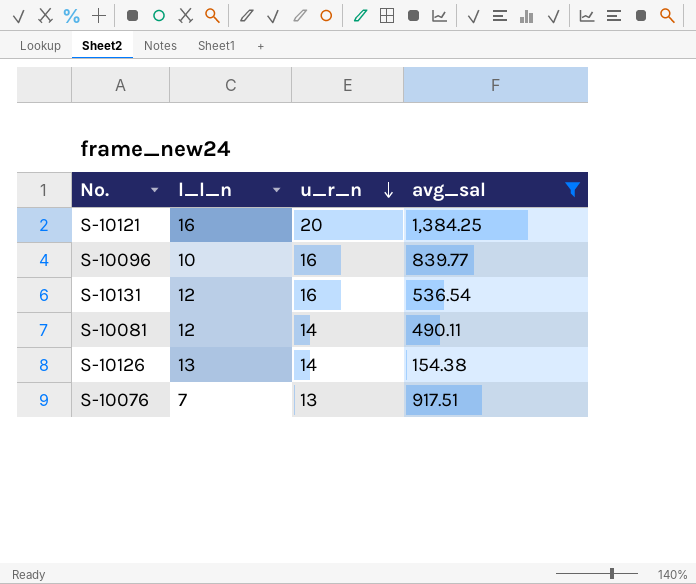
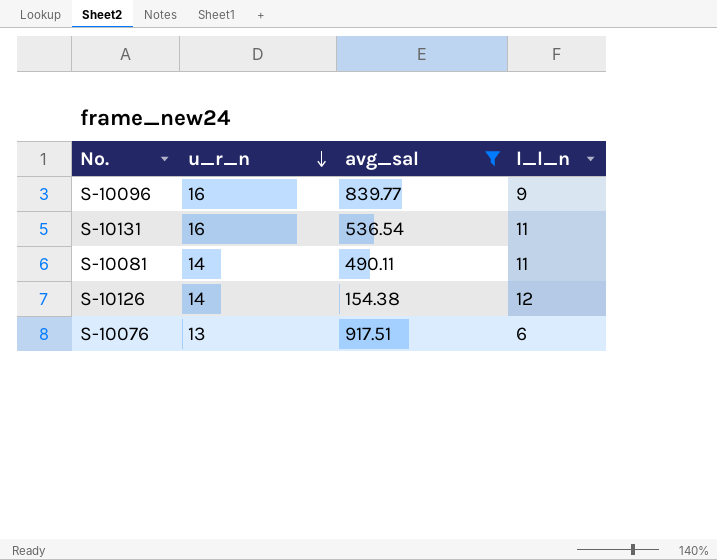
column l_l_n | position: 2 -> 4
row S-10121: 16 | 20 | 1,384.25 -> none
S-10096 | l_l_n: 10 -> 9
S-10131 | l_l_n: 12 -> 11
S-10081 | l_l_n: 12 -> 11
S-10126 | l_l_n: 13 -> 12
S-10076 | l_l_n: 7 -> 6

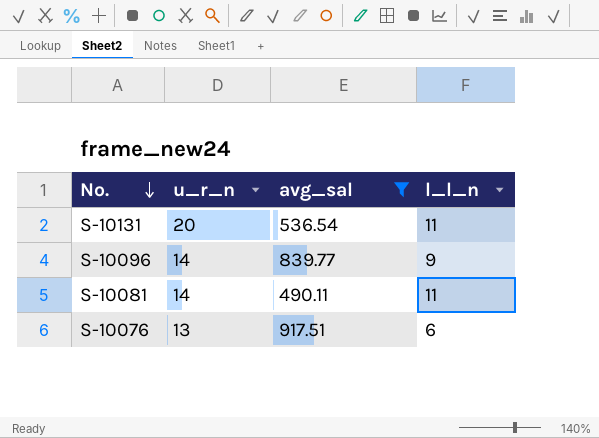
row order: u_r_n descending -> No. descending
row S-10126: 14 | 154.38 | 12 -> none
S-10131 | u_r_n: 16 -> 20
S-10096 | u_r_n: 16 -> 14

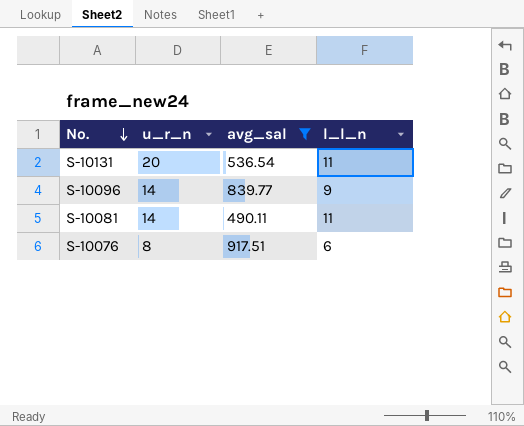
S-10076 | u_r_n: 13 -> 8

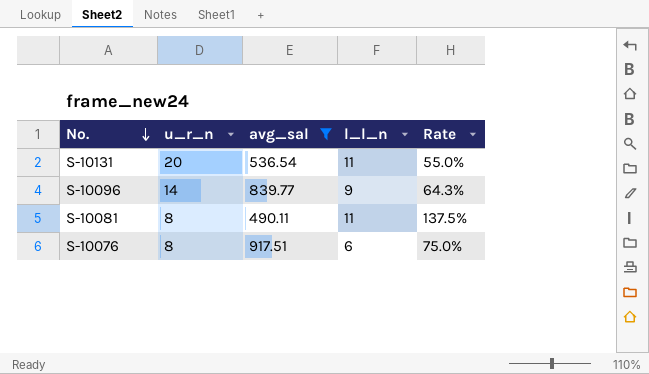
column Rate | formula: none -> [l_l_n] / [u_r_n]
S-10081 | u_r_n: 14 -> 8

